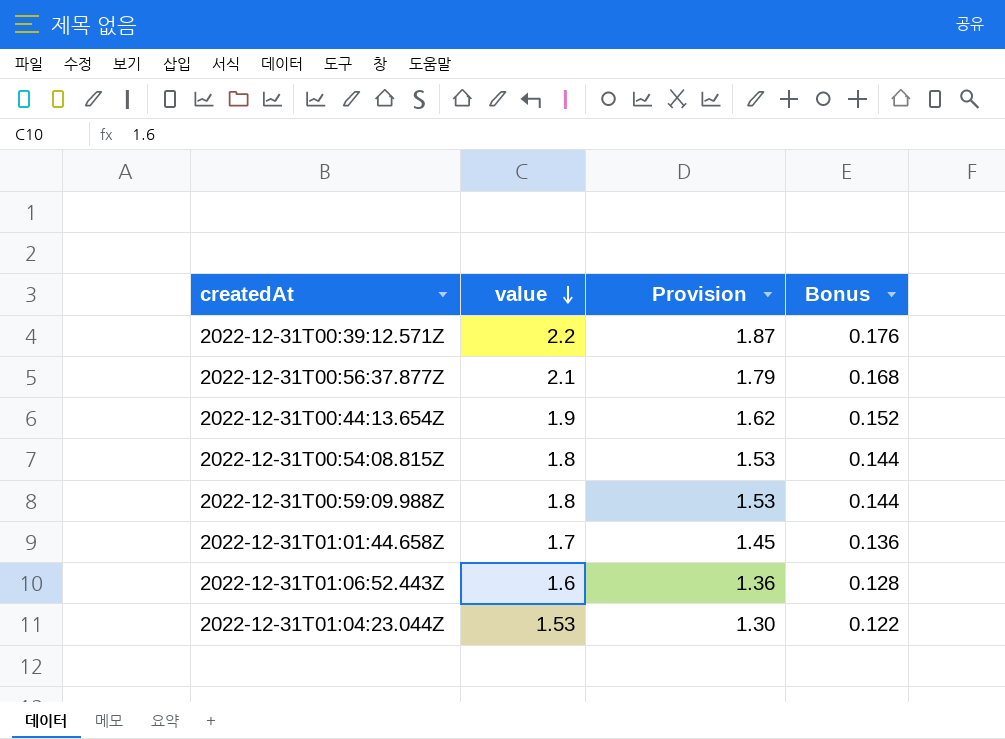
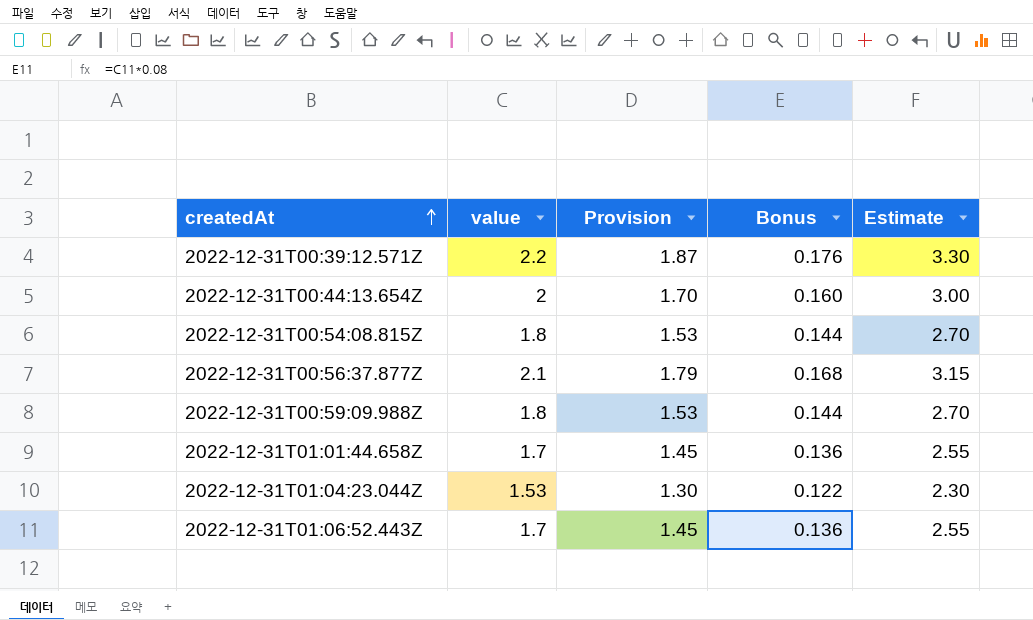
row order: value descending -> createdAt ascending
column Estimate | formula: none -> [value] * 1.5
2022-12-31T00:44:13.654Z | value: 1.9 -> 2
2022-12-31T00:44:13.654Z | Provision: 1.62 -> 1.70
2022-12-31T00:44:13.654Z | Bonus: 0.152 -> 0.160
2022-12-31T01:06:52.443Z | value: 1.6 -> 1.7
2022-12-31T01:06:52.443Z | Provision: 1.36 -> 1.45
2022-12-31T01:06:52.443Z | Bonus: 0.128 -> 0.136

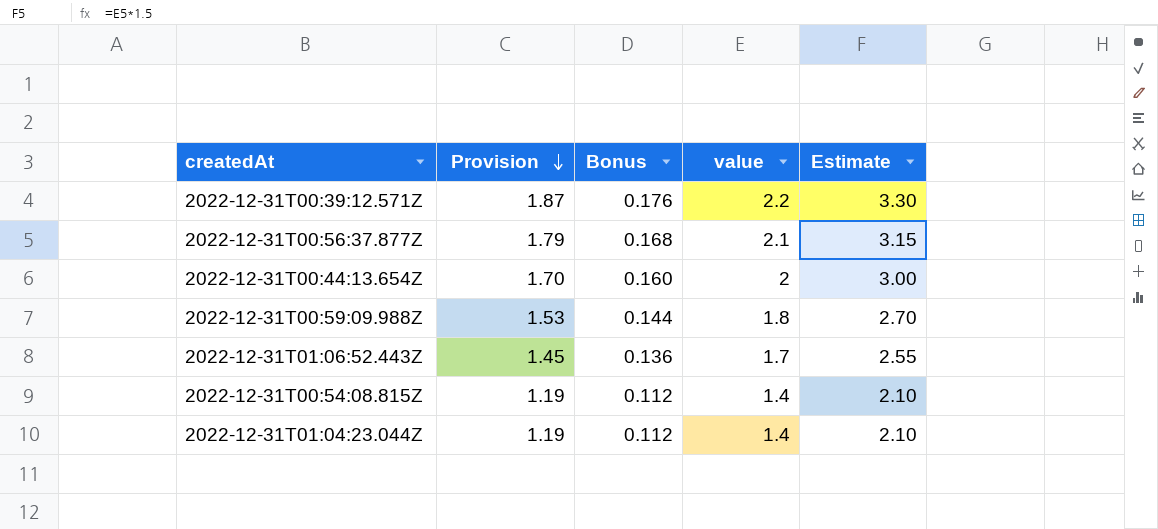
row order: createdAt ascending -> Provision descending
column value | position: 2 -> 4
row 2022-12-31T01:01:44.658Z: 1.7 | 1.45 | 0.136 | 2.55 -> none
2022-12-31T00:54:08.815Z | Provision: 1.53 -> 1.19
2022-12-31T00:54:08.815Z | Bonus: 0.144 -> 0.112
2022-12-31T00:54:08.815Z | value: 1.8 -> 1.4
2022-12-31T00:54:08.815Z | Estimate: 2.70 -> 2.10
2022-12-31T01:04:23.044Z | Provision: 1.30 -> 1.19
2022-12-31T01:04:23.044Z | Bonus: 0.122 -> 0.112
2022-12-31T01:04:23.044Z | value: 1.53 -> 1.4
2022-12-31T01:04:23.044Z | Estimate: 2.30 -> 2.10

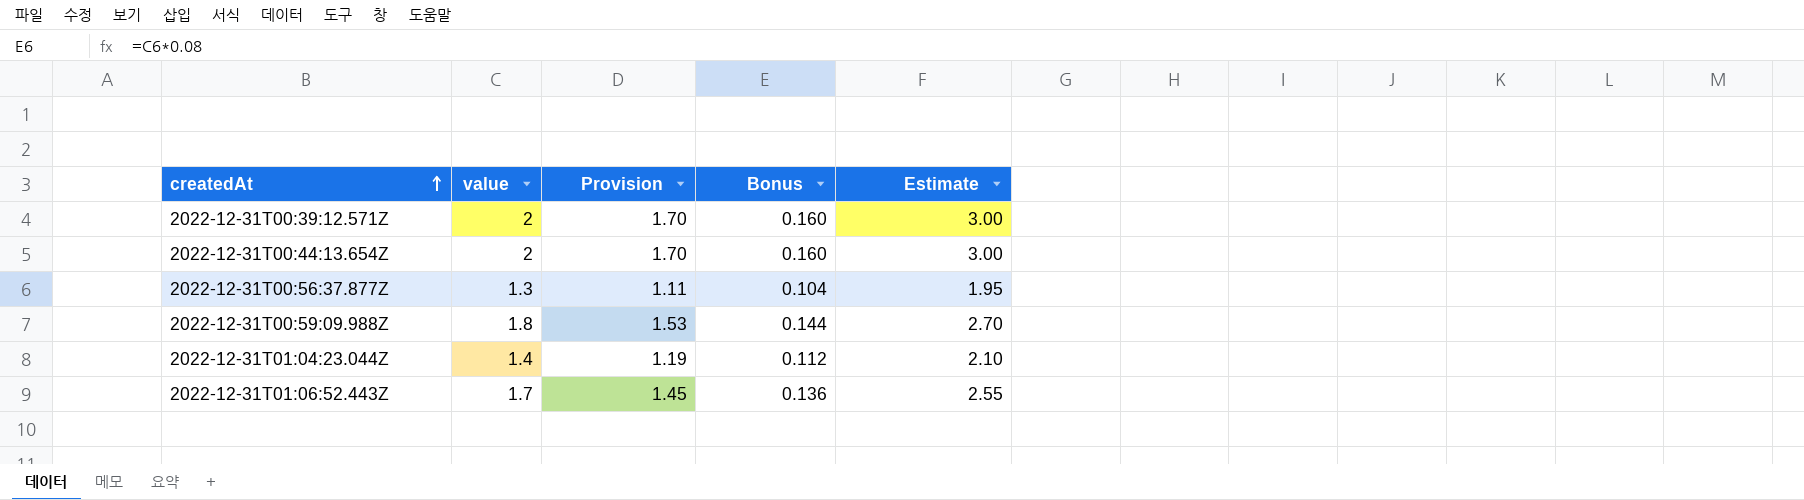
row order: Provision descending -> createdAt ascending
column value | position: 4 -> 2
row 2022-12-31T00:54:08.815Z: 1.19 | 0.112 | 1.4 | 2.10 -> none
2022-12-31T00:39:12.571Z | value: 2.2 -> 2
2022-12-31T00:39:12.571Z | Provision: 1.87 -> 1.70
2022-12-31T00:39:12.571Z | Bonus: 0.176 -> 0.160
2022-12-31T00:39:12.571Z | Estimate: 3.30 -> 3.00
2022-12-31T00:56:37.877Z | value: 2.1 -> 1.3
2022-12-31T00:56:37.877Z | Provision: 1.79 -> 1.11
2022-12-31T00:56:37.877Z | Bonus: 0.168 -> 0.104
2022-12-31T00:56:37.877Z | Estimate: 3.15 -> 1.95

